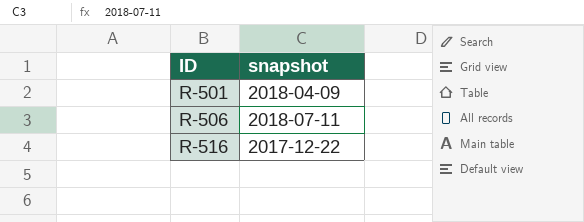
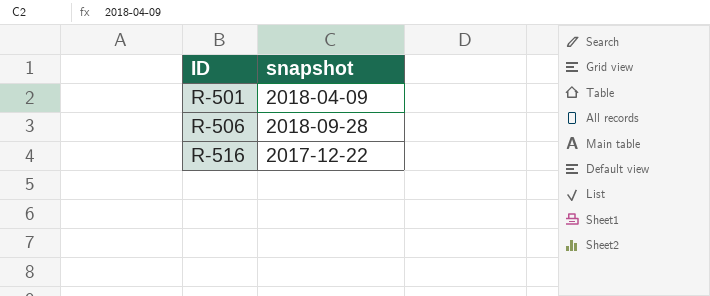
R-506 | snapshot: 2018-07-11 -> 2018-09-28

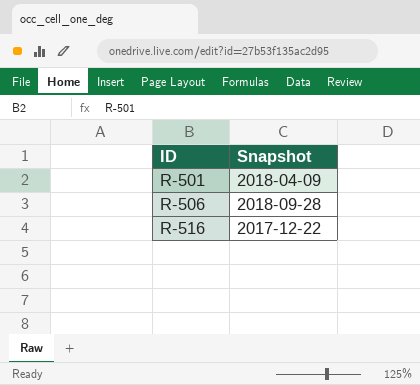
column name: snapshot -> Snapshot

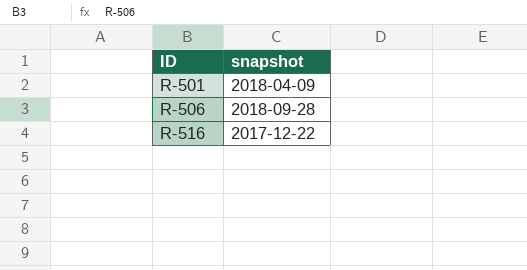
column name: Snapshot -> snapshot

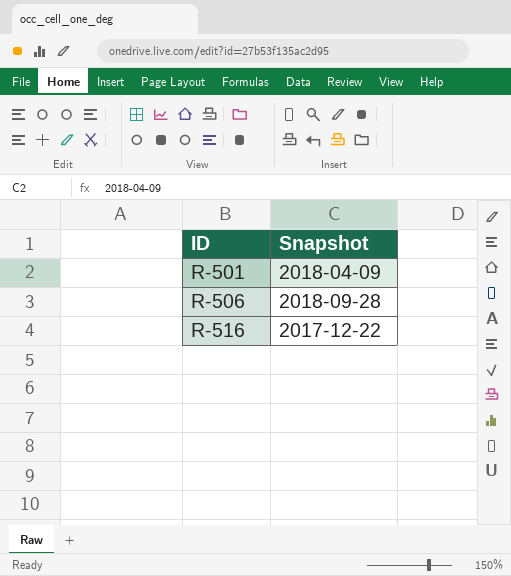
column name: snapshot -> Snapshot

